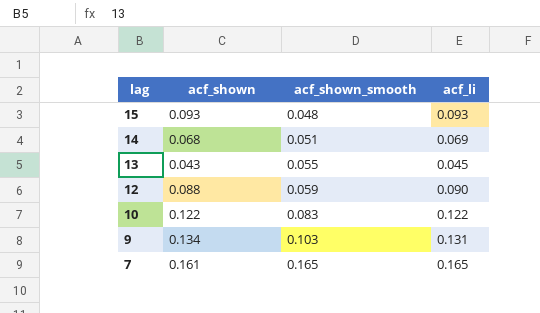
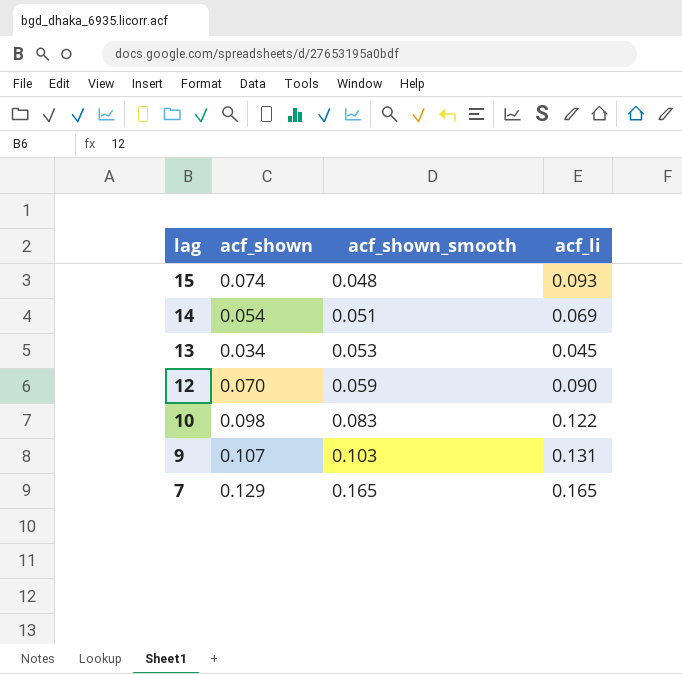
15 | acf_shown: 0.093 -> 0.074
14 | acf_shown: 0.068 -> 0.054
13 | acf_shown: 0.043 -> 0.034
13 | acf_shown_smooth: 0.055 -> 0.053
12 | acf_shown: 0.088 -> 0.070
10 | acf_shown: 0.122 -> 0.098
9 | acf_shown: 0.134 -> 0.107
7 | acf_shown: 0.161 -> 0.129

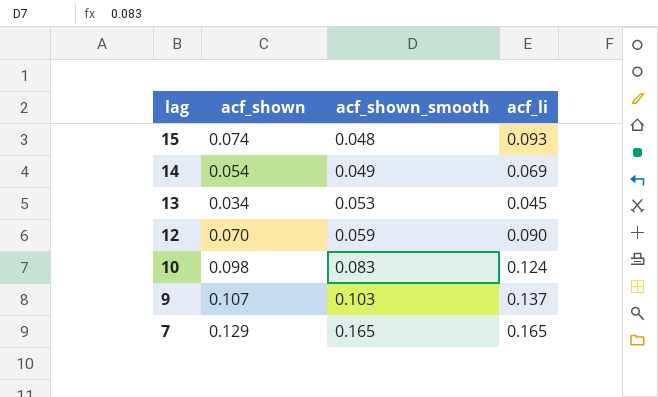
14 | acf_shown_smooth: 0.051 -> 0.049
10 | acf_li: 0.122 -> 0.124
9 | acf_li: 0.131 -> 0.137

